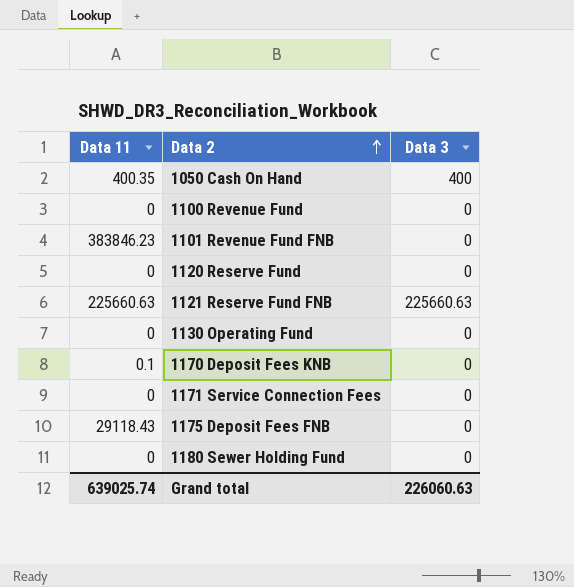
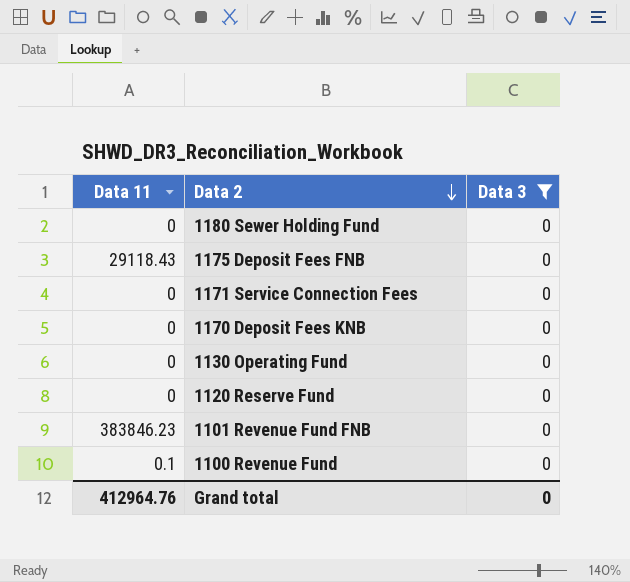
filter: none -> Data 3 = 0
row order: Data 2 ascending -> Data 2 descending
1170 Deposit Fees KNB | Data 11: 0.1 -> 0
1100 Revenue Fund | Data 11: 0 -> 0.1
Grand total | Data 11: 639025.74 -> 412964.76
Grand total | Data 3: 226060.63 -> 0

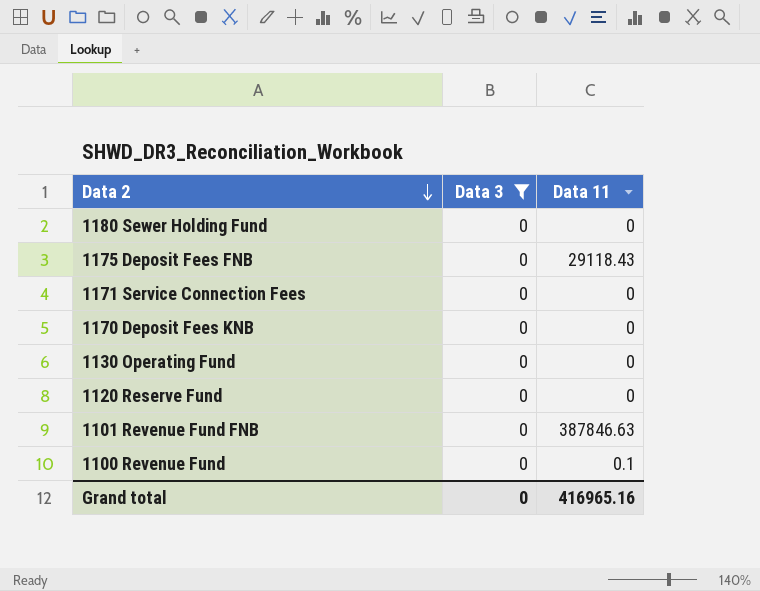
column Data 11 | position: 1 -> 3
1101 Revenue Fund FNB | Data 11: 383846.23 -> 387846.63
Grand total | Data 11: 412964.76 -> 416965.16

